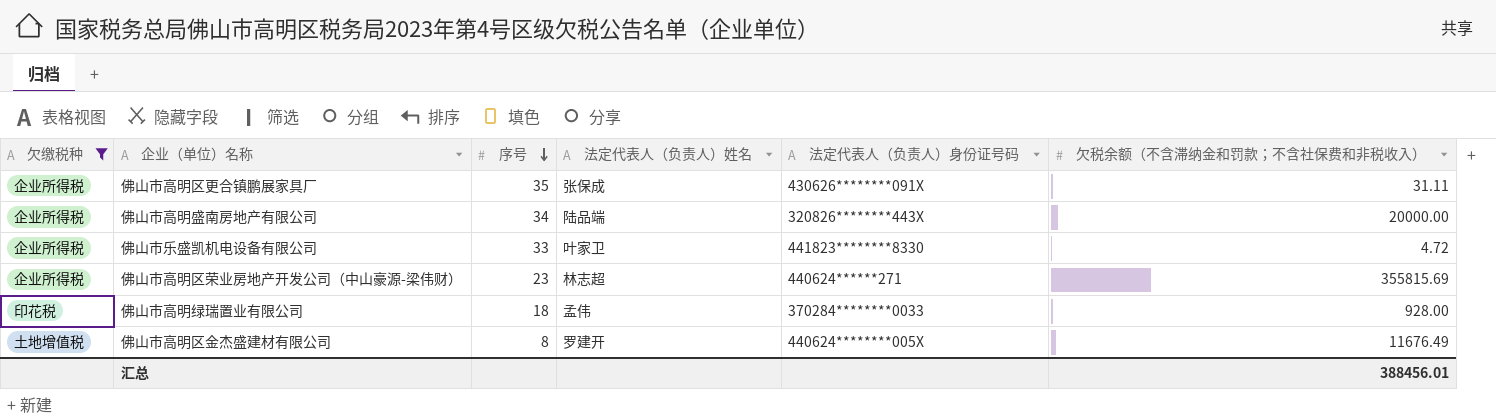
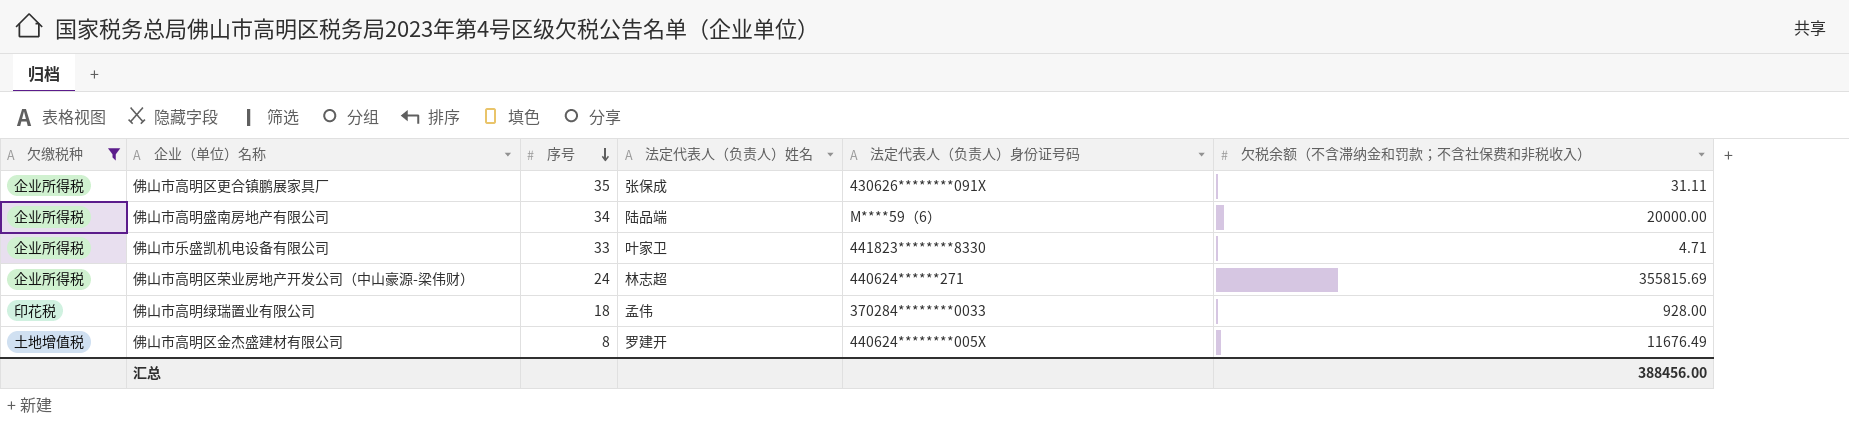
佛山市高明盛南房地产有限公司 | 法定代表人（负责人）身份证号码: 320826********443X -> M****59（6）
佛山市乐盛凯机电设备有限公司 | 欠税余额（不含滞纳金和罚款；不含社保费和非税收入）: 4.72 -> 4.71
佛山市高明区荣业房地产开发公司（中山豪源-梁伟财） | 序号: 23 -> 24
汇总 | 欠税余额（不含滞纳金和罚款；不含社保费和非税收入）: 388456.01 -> 388456.00

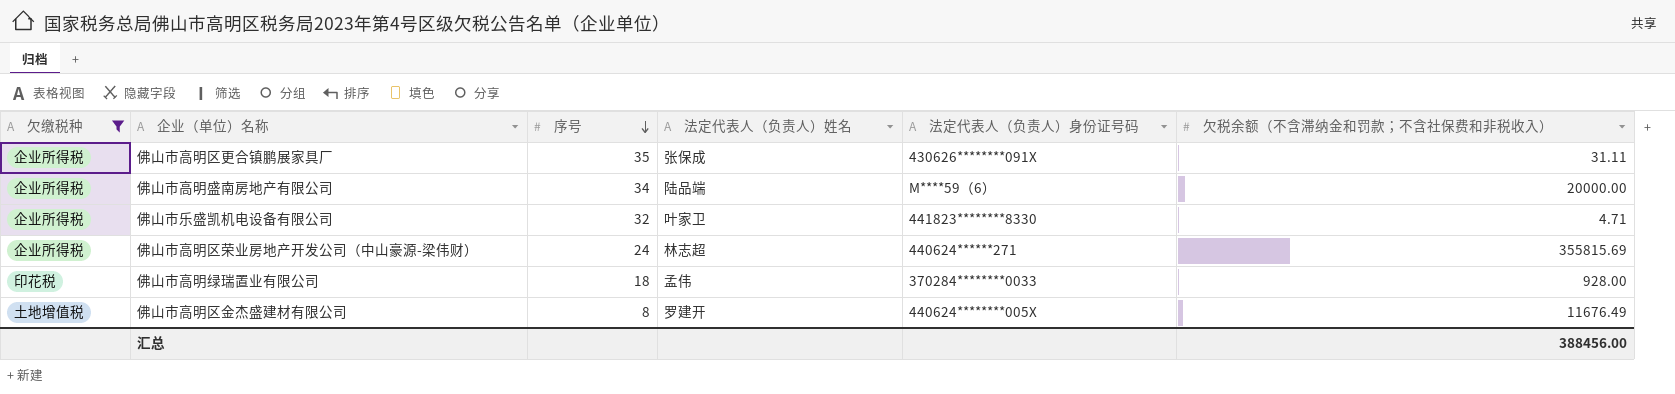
佛山市乐盛凯机电设备有限公司 | 序号: 33 -> 32

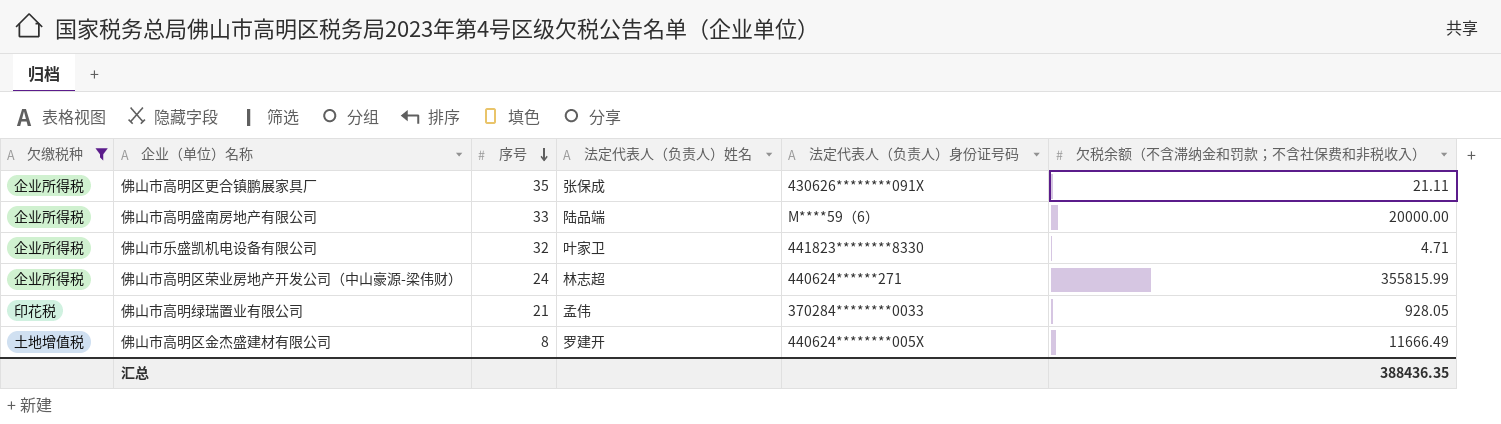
佛山市高明区更合镇鹏展家具厂 | 欠税余额（不含滞纳金和罚款；不含社保费和非税收入）: 31.11 -> 21.11
佛山市高明盛南房地产有限公司 | 序号: 34 -> 33
佛山市高明区荣业房地产开发公司（中山豪源-梁伟财） | 欠税余额（不含滞纳金和罚款；不含社保费和非税收入）: 355815.69 -> 355815.99
佛山市高明绿瑞置业有限公司 | 序号: 18 -> 21
佛山市高明绿瑞置业有限公司 | 欠税余额（不含滞纳金和罚款；不含社保费和非税收入）: 928.00 -> 928.05
佛山市高明区金杰盛建材有限公司 | 欠税余额（不含滞纳金和罚款；不含社保费和非税收入）: 11676.49 -> 11666.49
汇总 | 欠税余额（不含滞纳金和罚款；不含社保费和非税收入）: 388456.00 -> 388436.35

